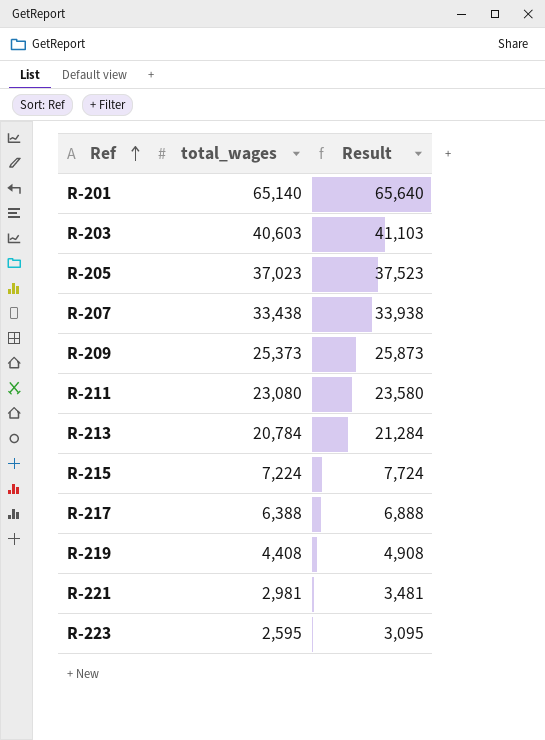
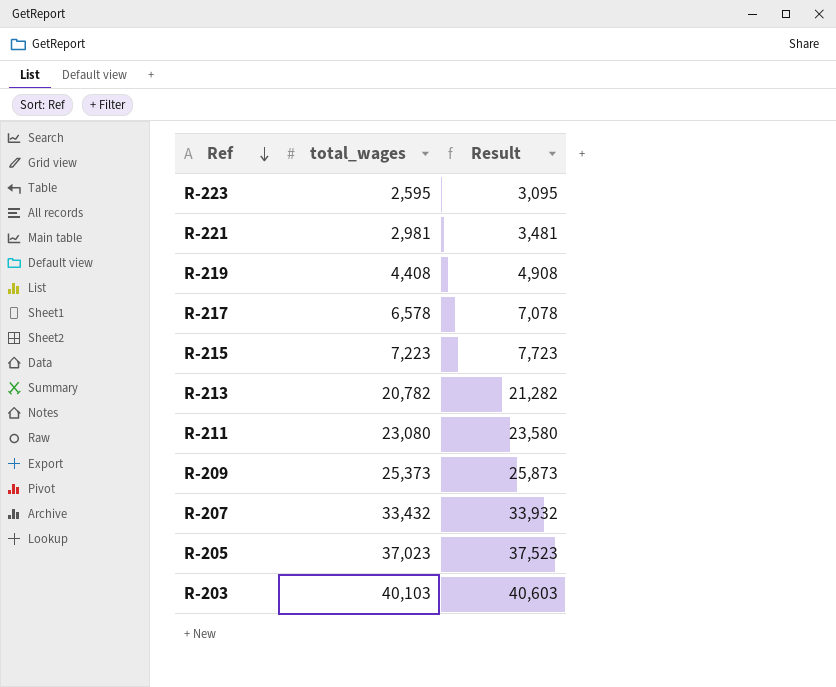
row order: Ref ascending -> Ref descending
row R-201: 65,140 | 65,640 -> none
R-217 | total_wages: 6,388 -> 6,578
R-217 | Result: 6,888 -> 7,078
R-215 | total_wages: 7,224 -> 7,223
R-215 | Result: 7,724 -> 7,723
R-213 | total_wages: 20,784 -> 20,782
R-213 | Result: 21,284 -> 21,282
R-207 | total_wages: 33,438 -> 33,432
R-207 | Result: 33,938 -> 33,932
R-203 | total_wages: 40,603 -> 40,103
R-203 | Result: 41,103 -> 40,603

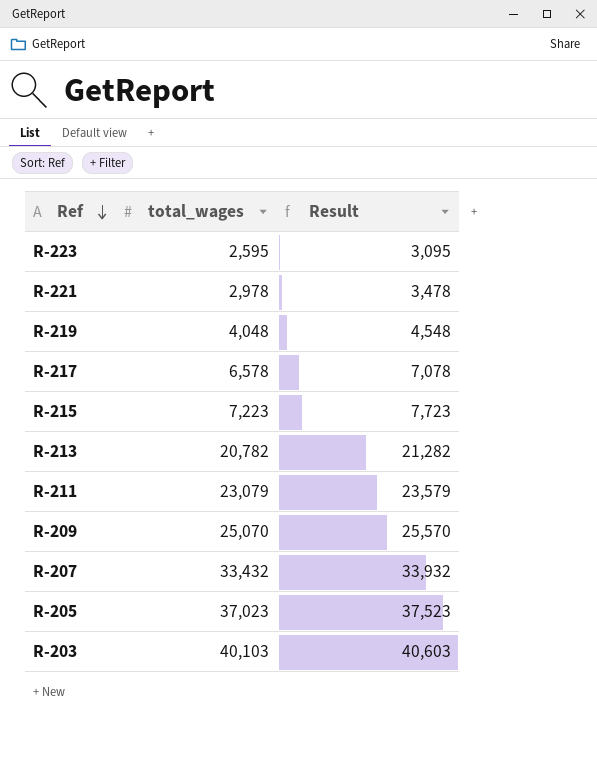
R-221 | total_wages: 2,981 -> 2,978
R-221 | Result: 3,481 -> 3,478
R-219 | total_wages: 4,408 -> 4,048
R-219 | Result: 4,908 -> 4,548
R-211 | total_wages: 23,080 -> 23,079
R-211 | Result: 23,580 -> 23,579
R-209 | total_wages: 25,373 -> 25,070
R-209 | Result: 25,873 -> 25,570

